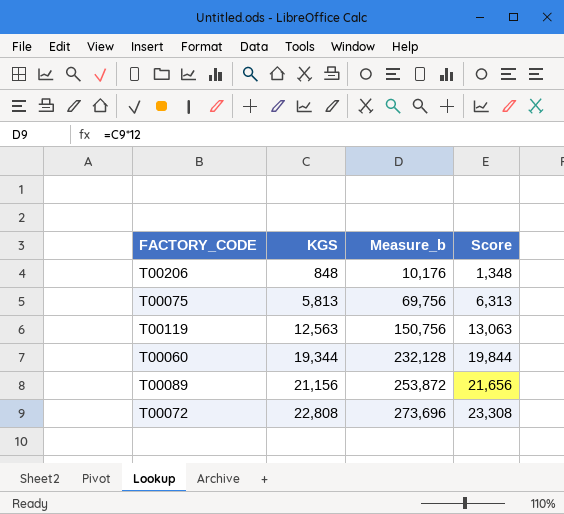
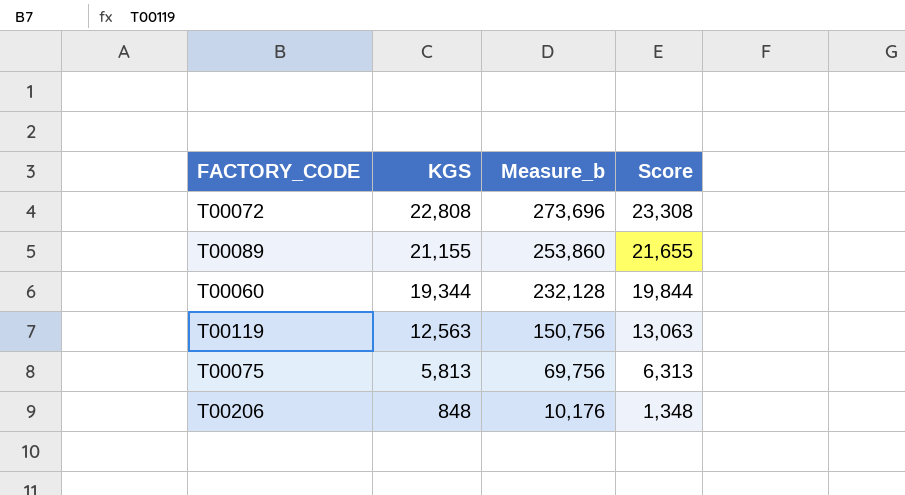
row order: KGS ascending -> KGS descending
T00089 | KGS: 21,156 -> 21,155
T00089 | Measure_b: 253,872 -> 253,860
T00089 | Score: 21,656 -> 21,655

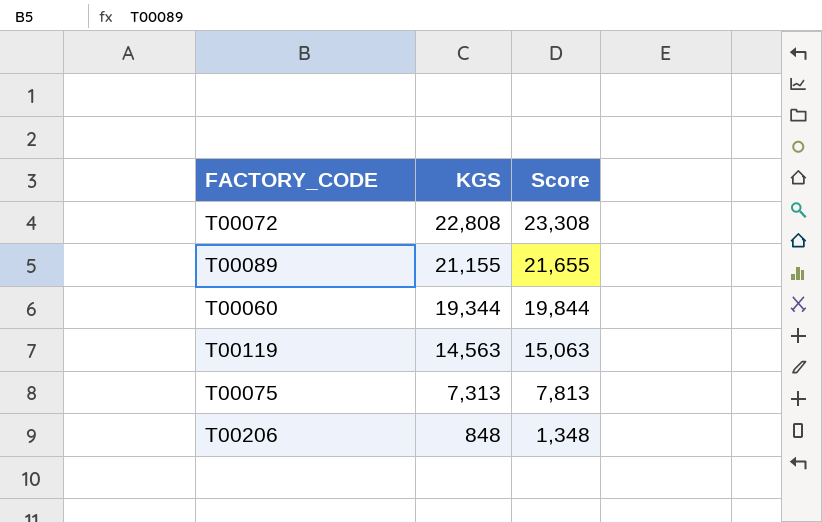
column Measure_b | formula: [KGS] * 12 -> none
T00119 | KGS: 12,563 -> 14,563
T00119 | Score: 13,063 -> 15,063
T00075 | KGS: 5,813 -> 7,313
T00075 | Score: 6,313 -> 7,813

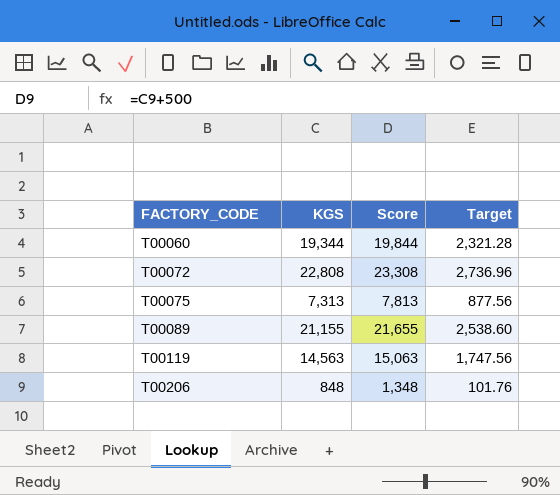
row order: KGS descending -> FACTORY_CODE ascending
column Target | formula: none -> [KGS] * 0.12

